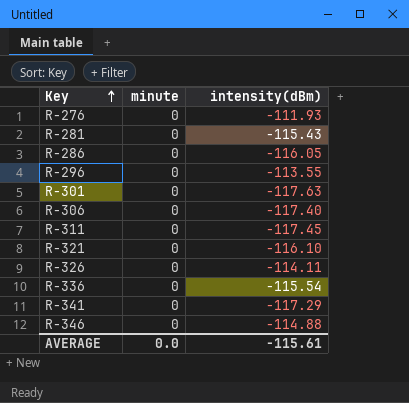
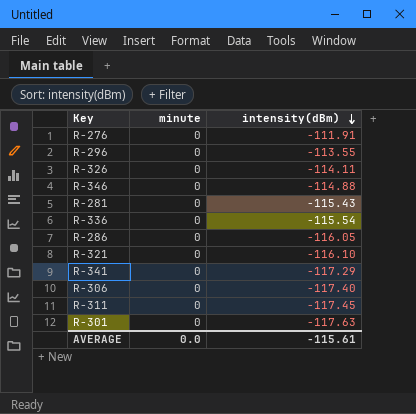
row order: Key ascending -> intensity(dBm) descending
R-276 | intensity(dBm): -111.93 -> -111.91

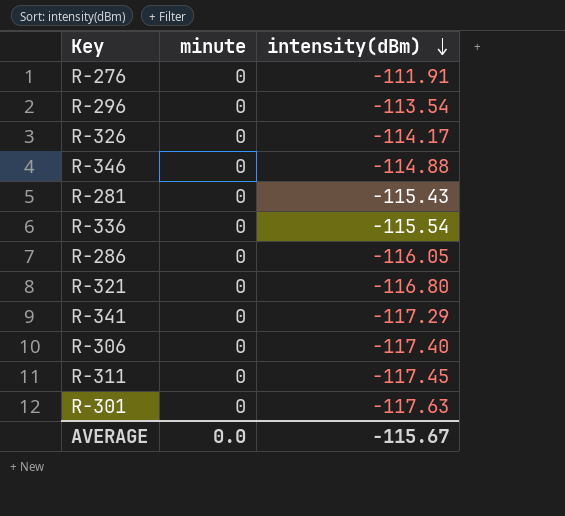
R-296 | intensity(dBm): -113.55 -> -113.54
R-326 | intensity(dBm): -114.11 -> -114.17
R-321 | intensity(dBm): -116.10 -> -116.80
AVERAGE | intensity(dBm): -115.61 -> -115.67

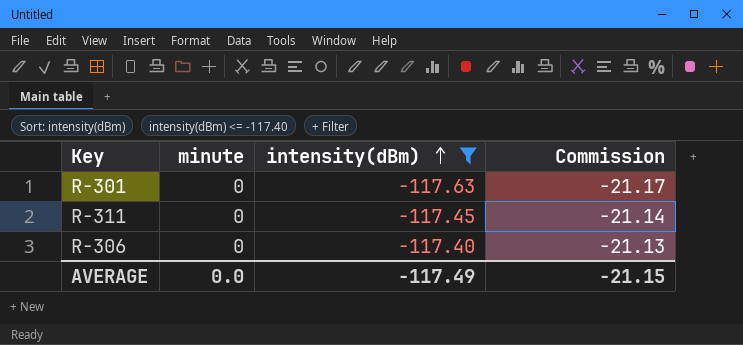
filter: none -> intensity(dBm) <= -117.40
row order: intensity(dBm) descending -> intensity(dBm) ascending
column Commission | formula: none -> [intensity(dBm)] * 0.18
AVERAGE | intensity(dBm): -115.67 -> -117.49

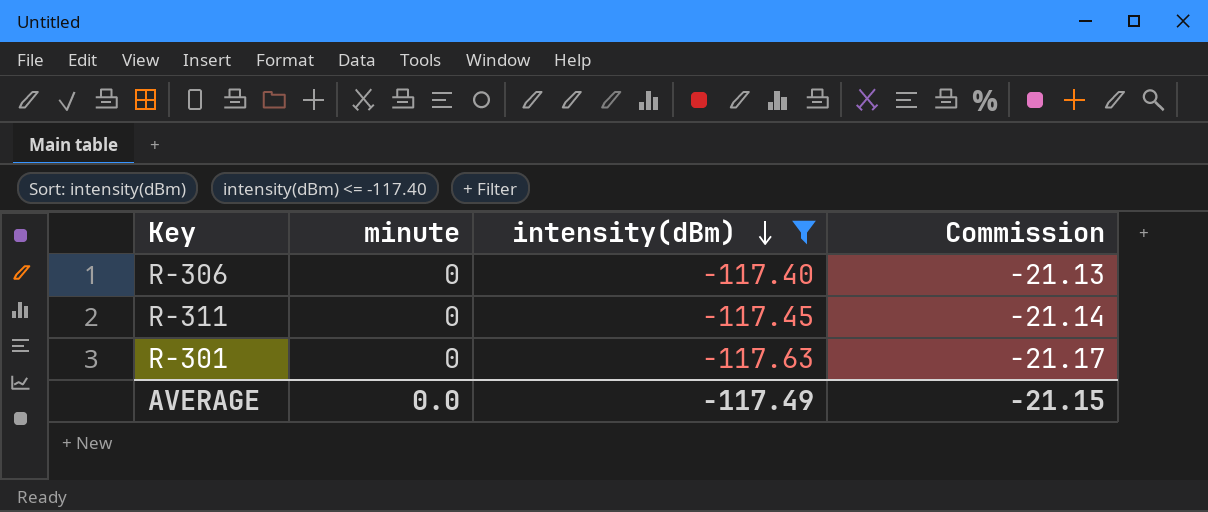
row order: intensity(dBm) ascending -> intensity(dBm) descending

